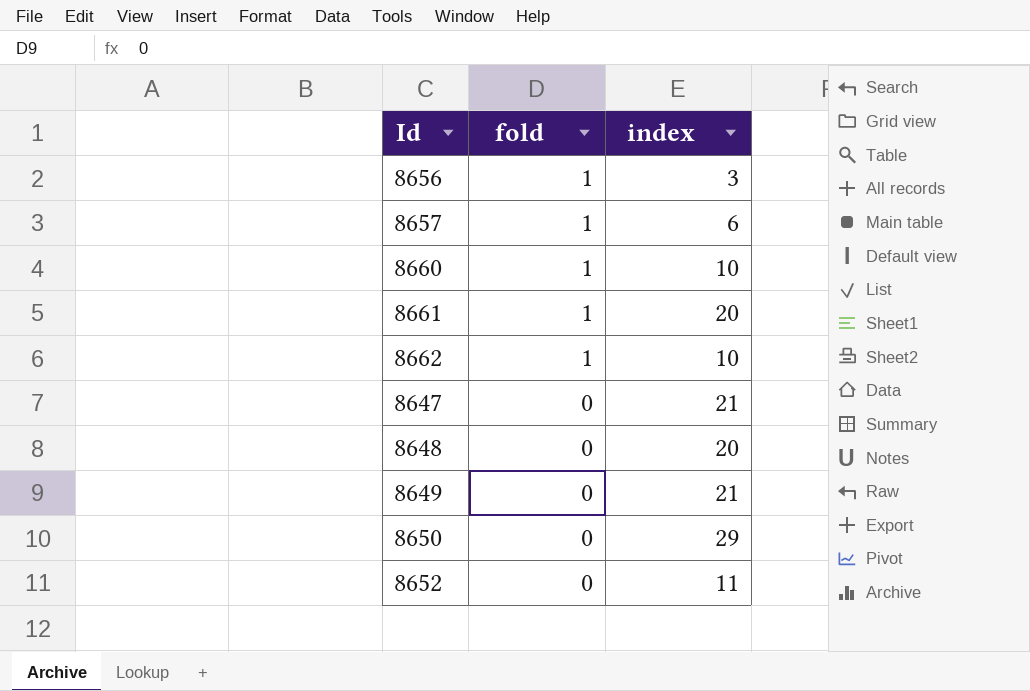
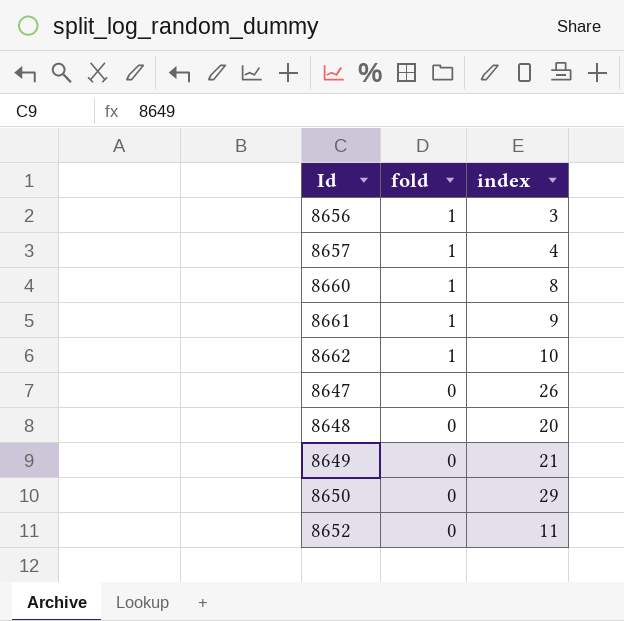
8657 | index: 6 -> 4
8660 | index: 10 -> 8
8661 | index: 20 -> 9
8647 | index: 21 -> 26

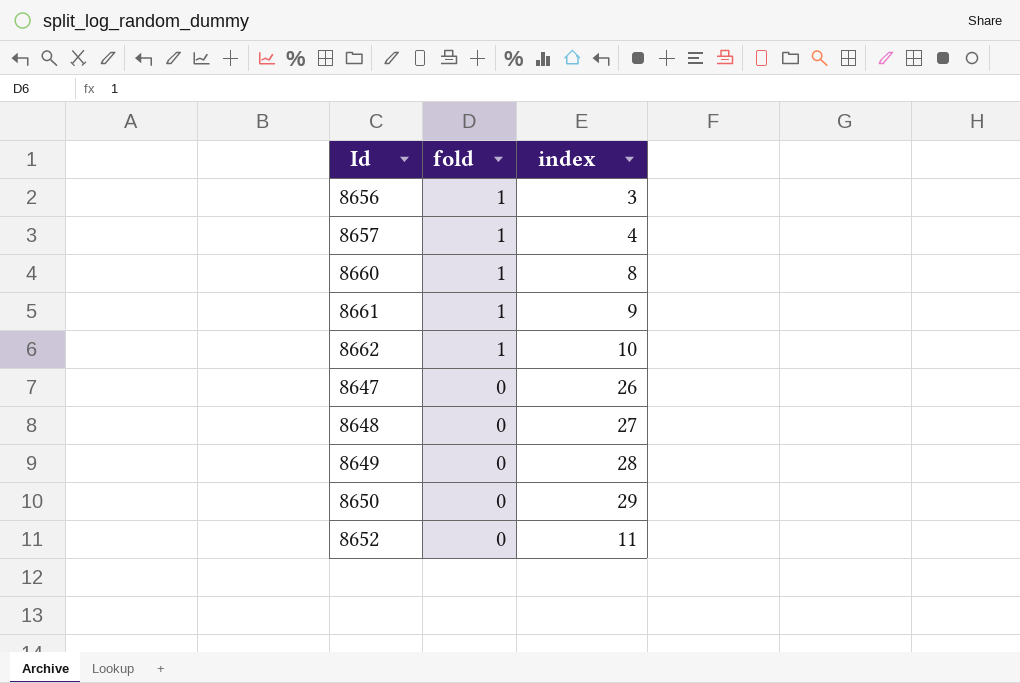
8648 | index: 20 -> 27
8649 | index: 21 -> 28

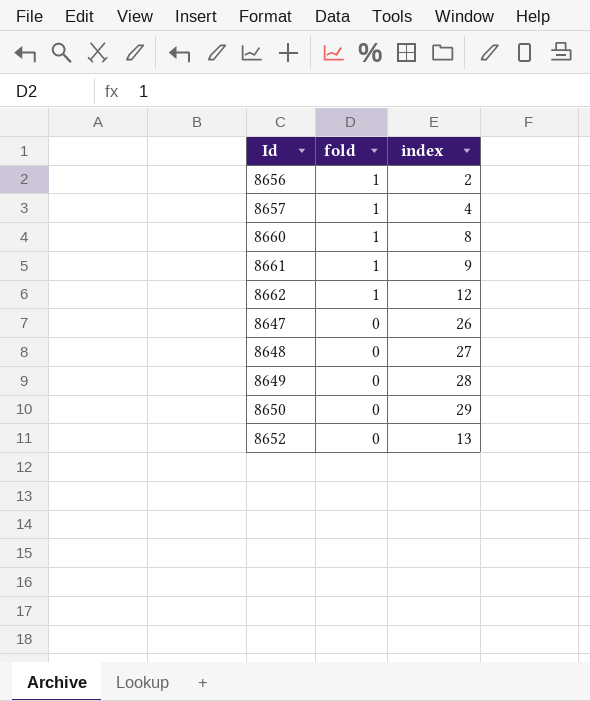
8656 | index: 3 -> 2
8662 | index: 10 -> 12
8652 | index: 11 -> 13

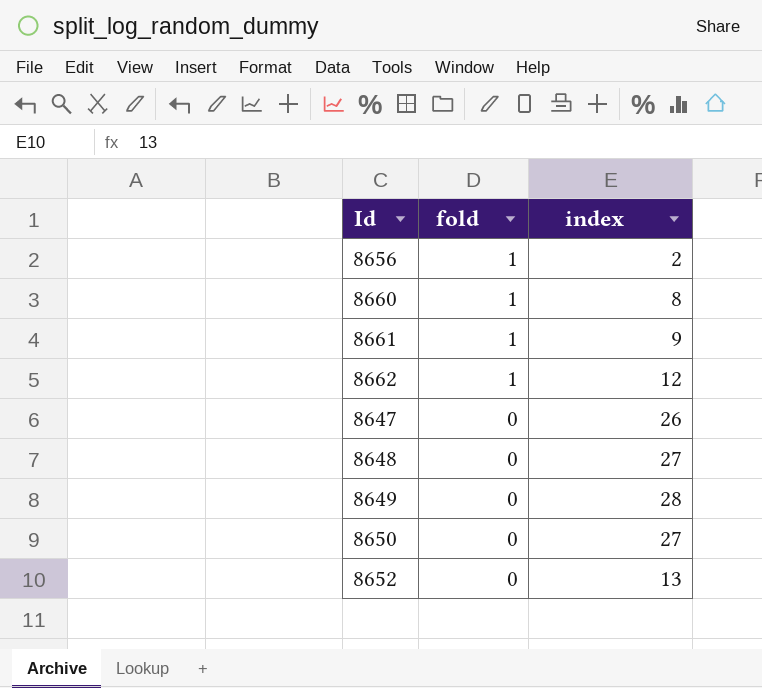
row 8657: 1 | 4 -> none
8650 | index: 29 -> 27

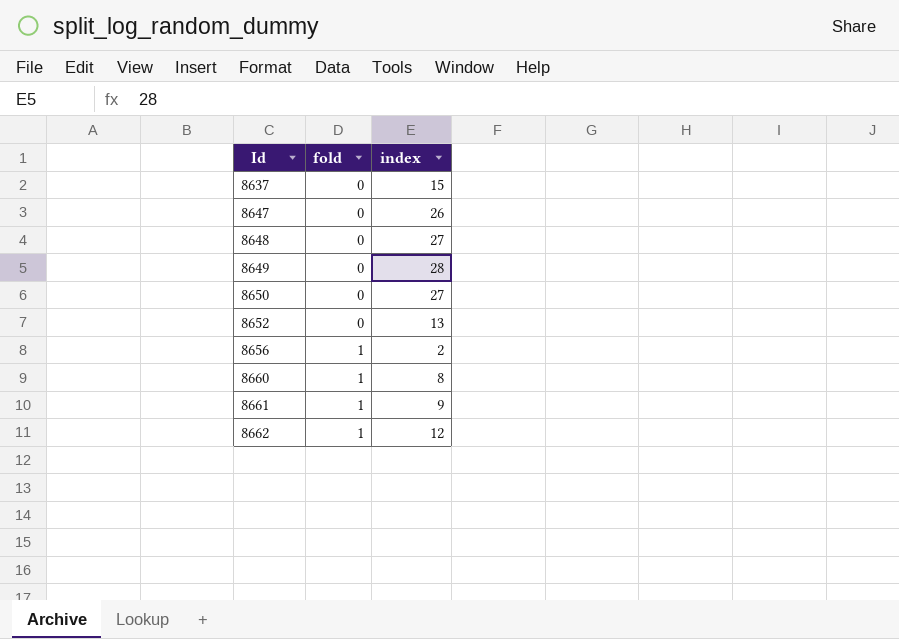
row order: fold descending -> Id ascending
row 8637: none -> 0 | 15

